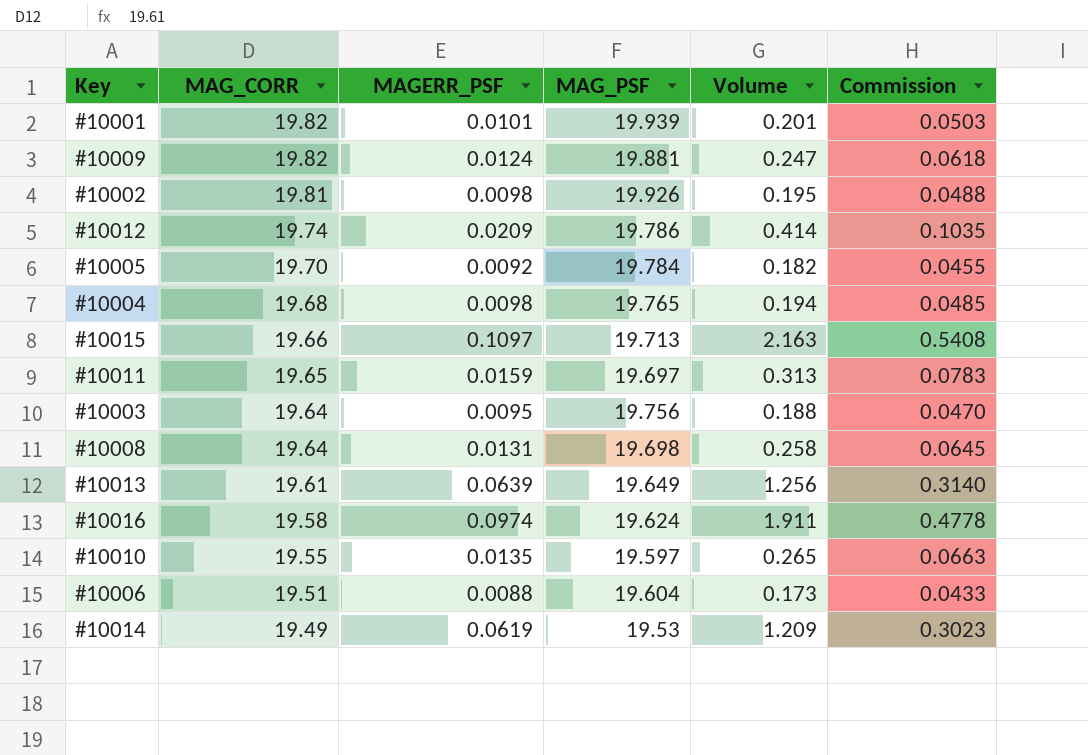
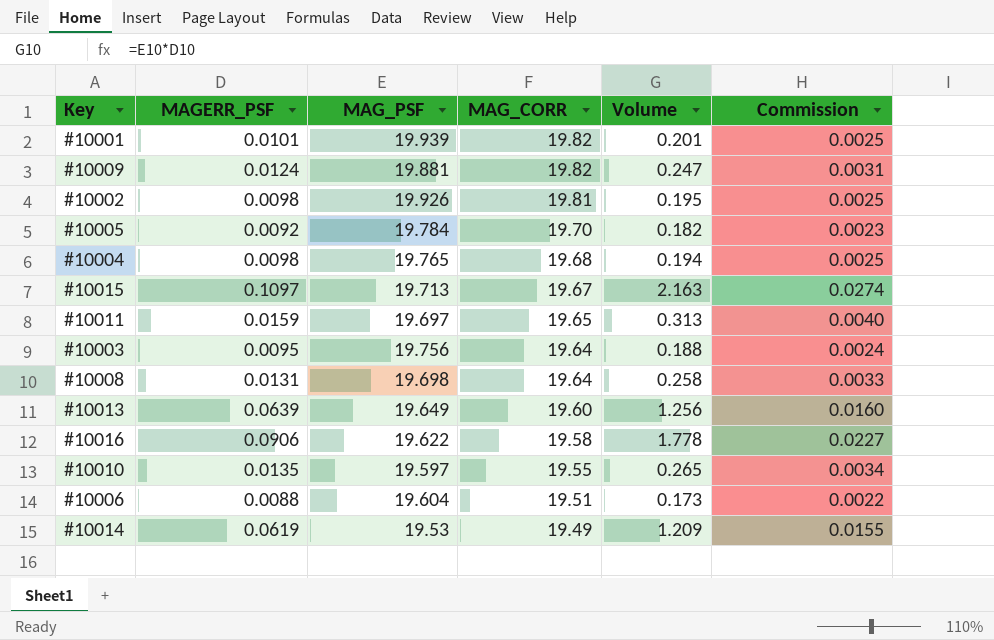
column MAG_CORR | position: 2 -> 4
column Commission | formula: [Volume] * 0.25 -> [MAGERR_PSF] * 0.25
row #10012: 19.74 | 0.0209 | 19.786 | 0.414 | 0.1035 -> none
#10015 | MAG_CORR: 19.66 -> 19.67
#10013 | MAG_CORR: 19.61 -> 19.60
#10016 | MAGERR_PSF: 0.0974 -> 0.0906
#10016 | MAG_PSF: 19.624 -> 19.622
#10016 | Volume: 1.911 -> 1.778

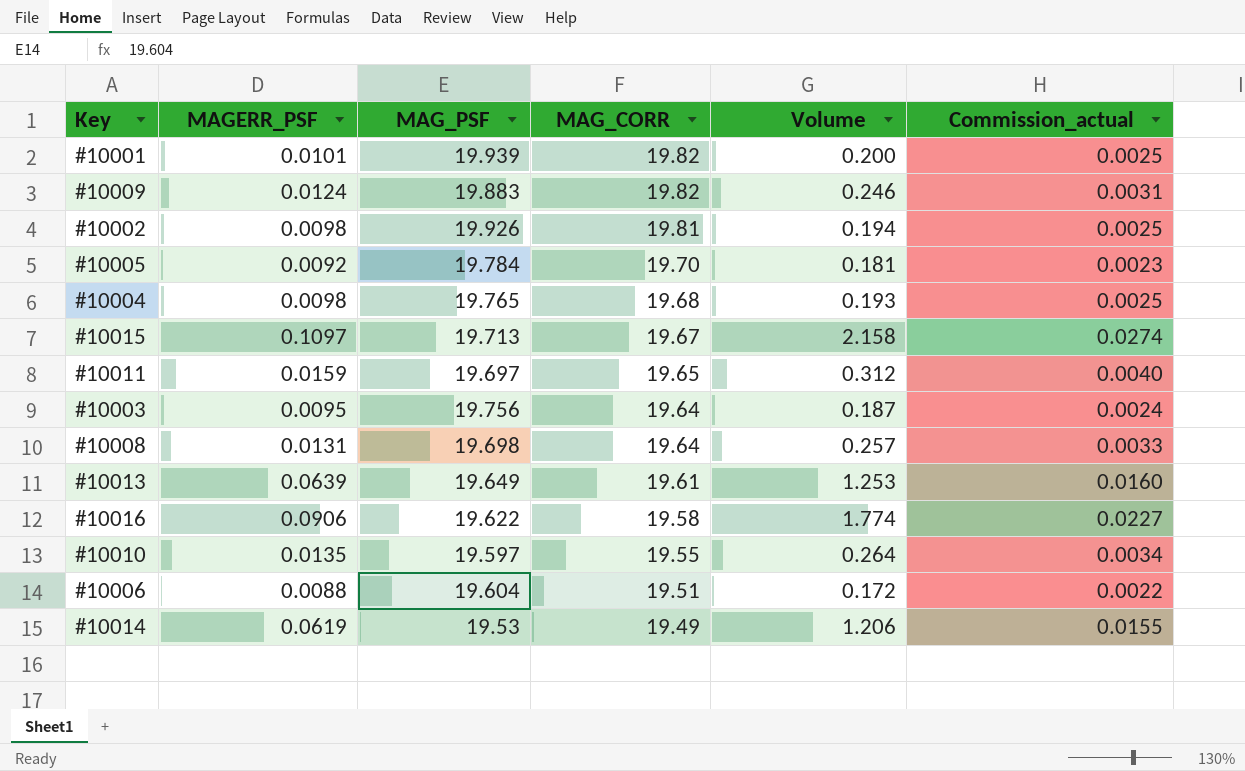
column Volume | formula: [MAGERR_PSF] * [MAG_PSF] -> [MAGERR_PSF] * [MAG_CORR]
column name: Commission -> Commission_actual
#10009 | MAG_PSF: 19.881 -> 19.883
#10013 | MAG_CORR: 19.60 -> 19.61

